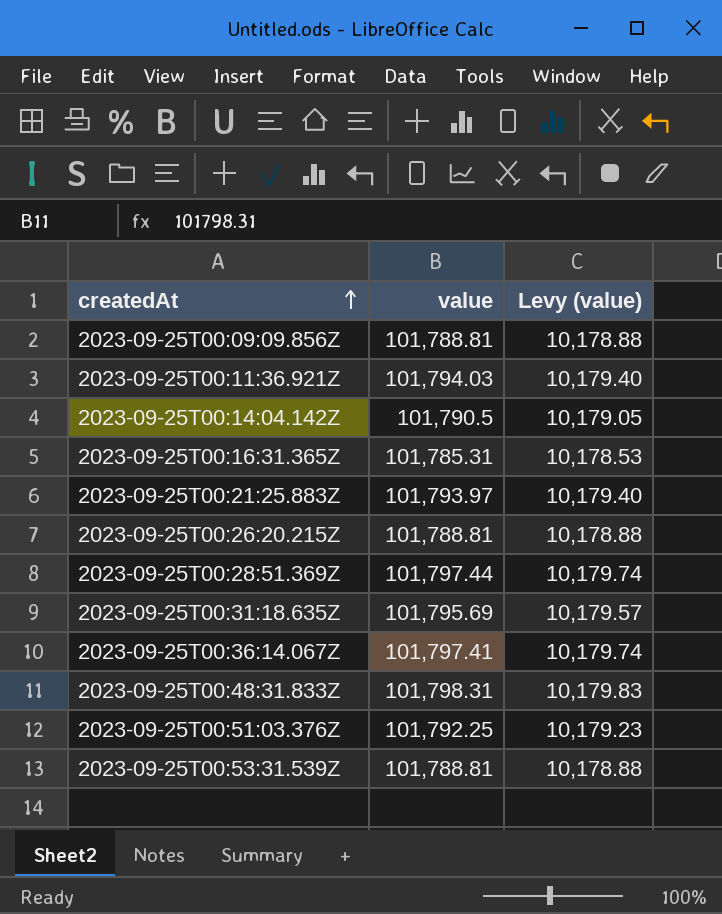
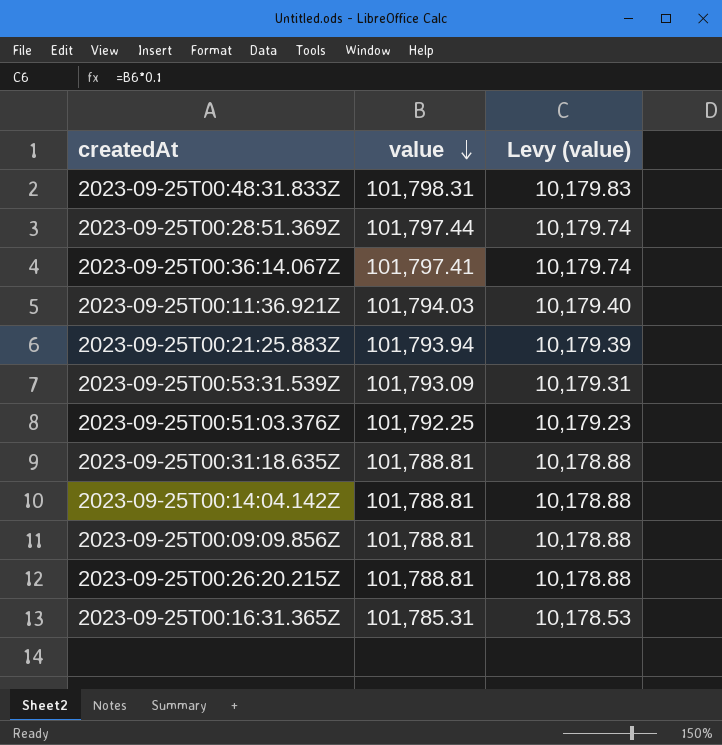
row order: createdAt ascending -> value descending
2023-09-25T00:21:25.883Z | value: 101,793.97 -> 101,793.94
2023-09-25T00:21:25.883Z | Levy (value): 10,179.40 -> 10,179.39
2023-09-25T00:53:31.539Z | value: 101,788.81 -> 101,793.09
2023-09-25T00:53:31.539Z | Levy (value): 10,178.88 -> 10,179.31
2023-09-25T00:31:18.635Z | value: 101,795.69 -> 101,788.81
2023-09-25T00:31:18.635Z | Levy (value): 10,179.57 -> 10,178.88
2023-09-25T00:14:04.142Z | value: 101,790.5 -> 101,788.81
2023-09-25T00:14:04.142Z | Levy (value): 10,179.05 -> 10,178.88

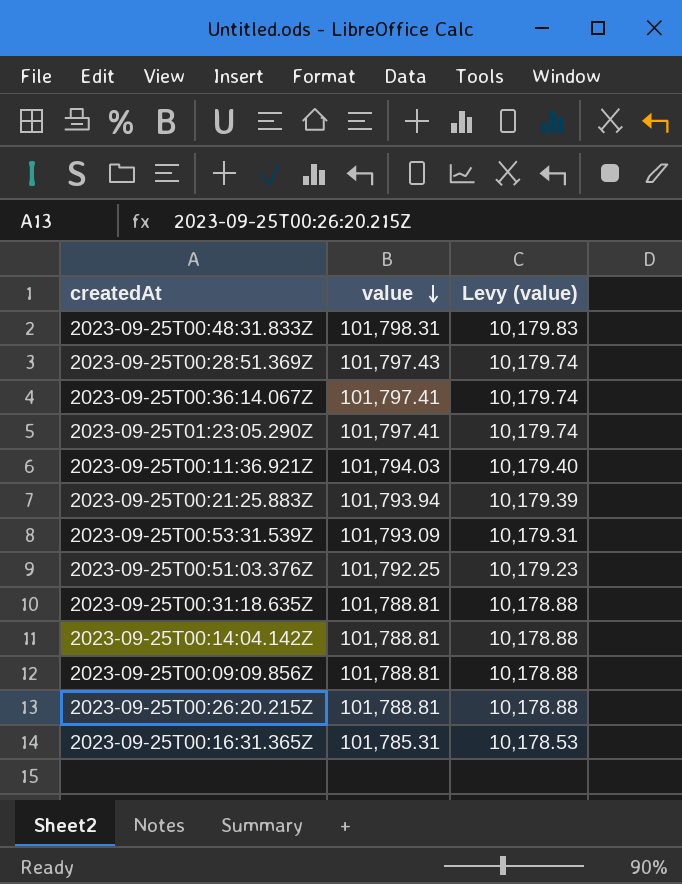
2023-09-25T00:28:51.369Z | value: 101,797.44 -> 101,797.43
row 2023-09-25T01:23:05.290Z: none -> 101,797.41 | 10,179.74

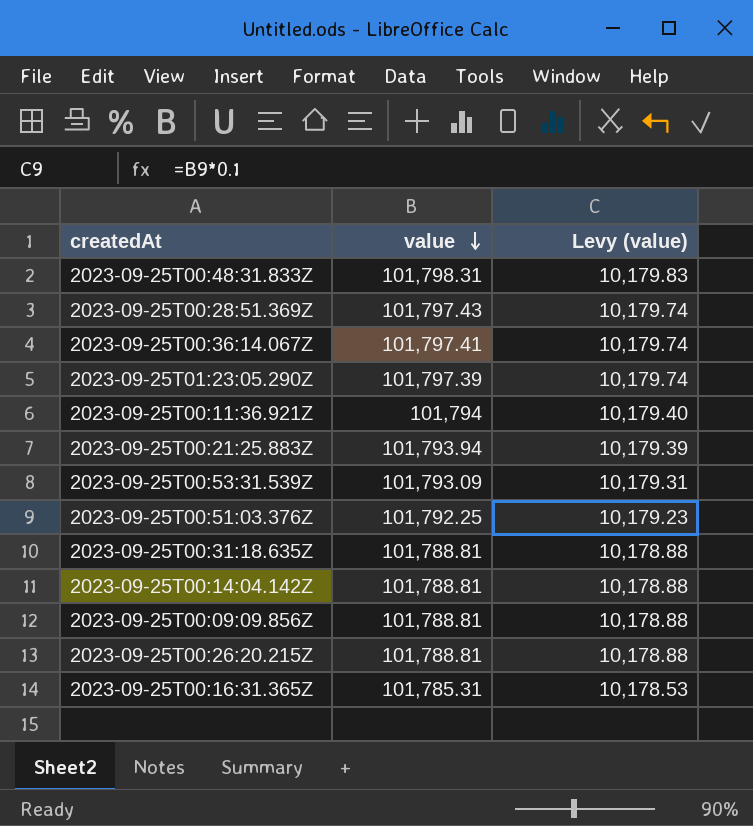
2023-09-25T01:23:05.290Z | value: 101,797.41 -> 101,797.39
2023-09-25T00:11:36.921Z | value: 101,794.03 -> 101,794

